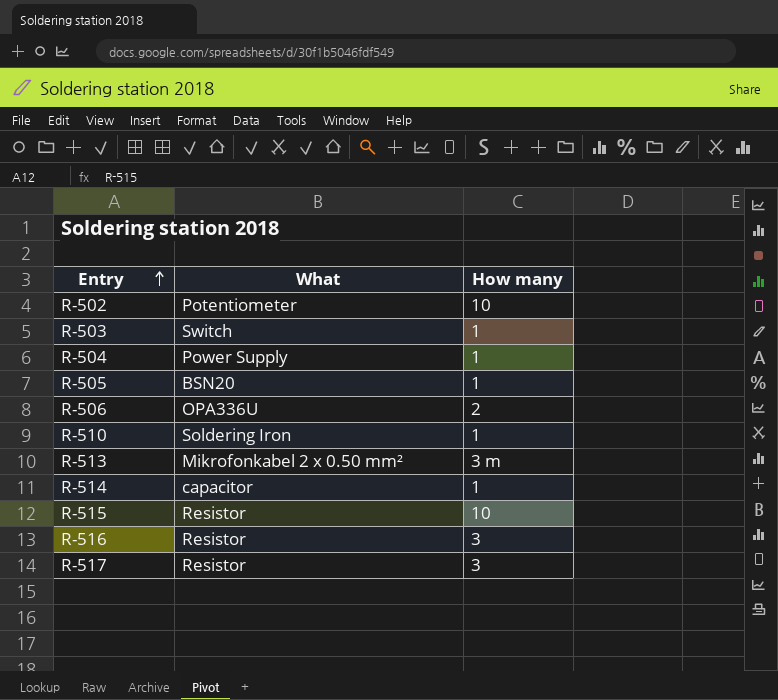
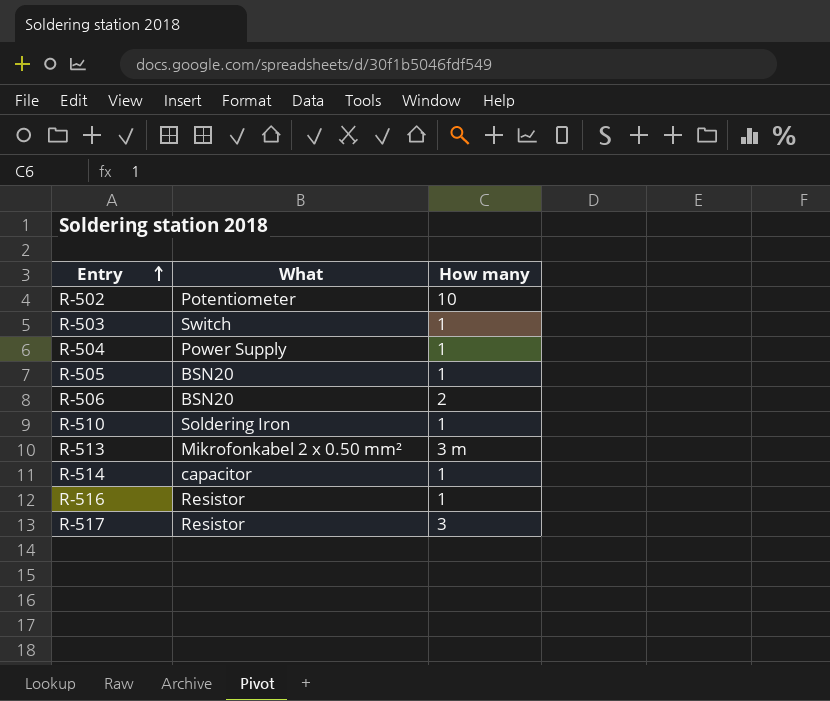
row R-515: Resistor | 10 -> none
R-506 | What: OPA336U -> BSN20
R-516 | How many: 3 -> 1

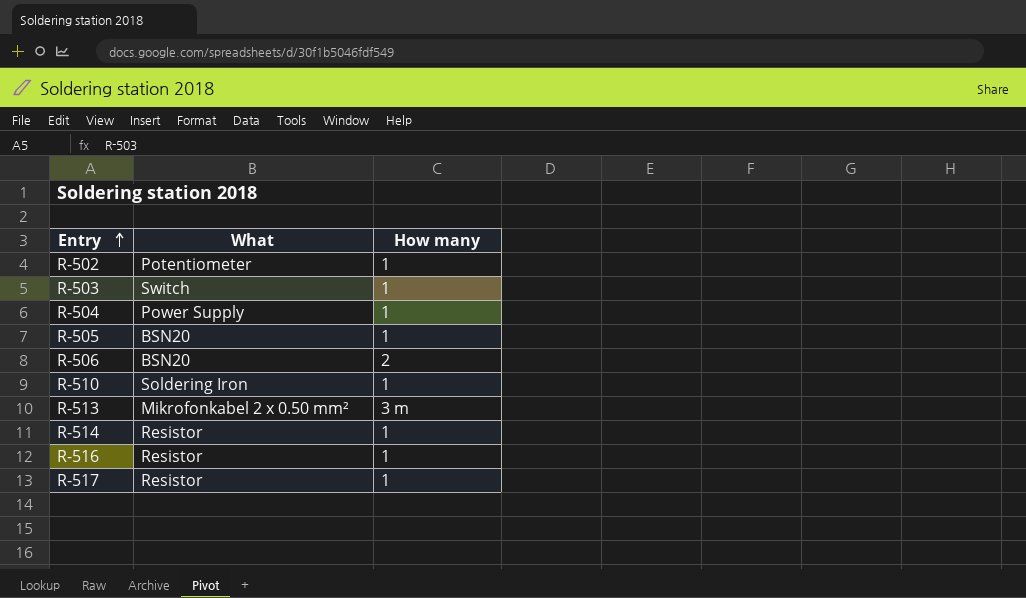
R-502 | How many: 10 -> 1
R-514 | What: capacitor -> Resistor
R-517 | How many: 3 -> 1

